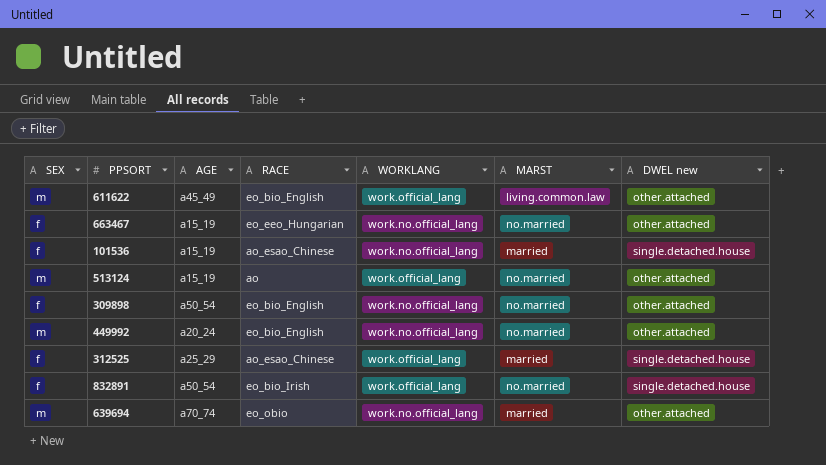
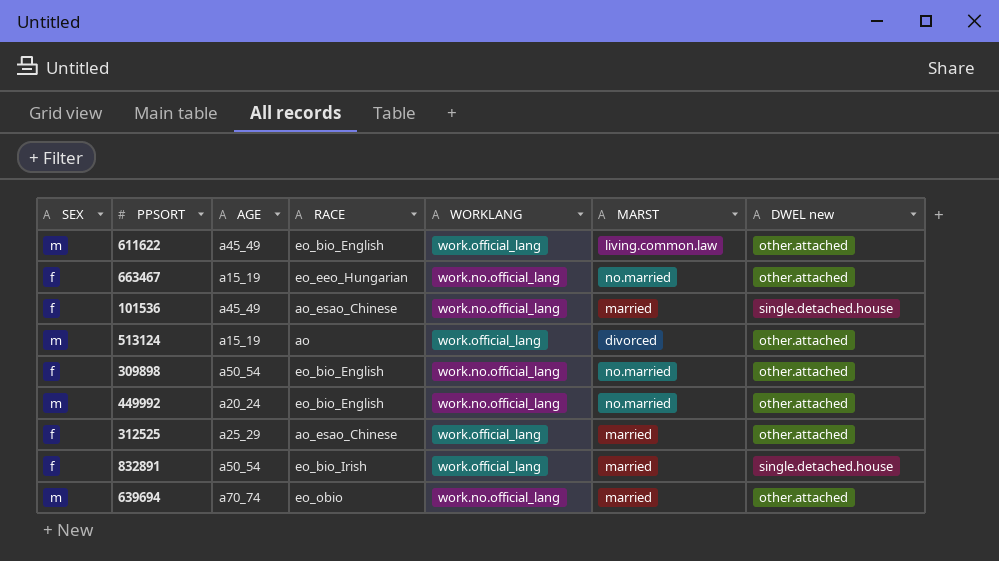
101536 | AGE: a15_19 -> a45_49
513124 | MARST: no.married -> divorced
312525 | DWEL new: single.detached.house -> other.attached
832891 | MARST: no.married -> married

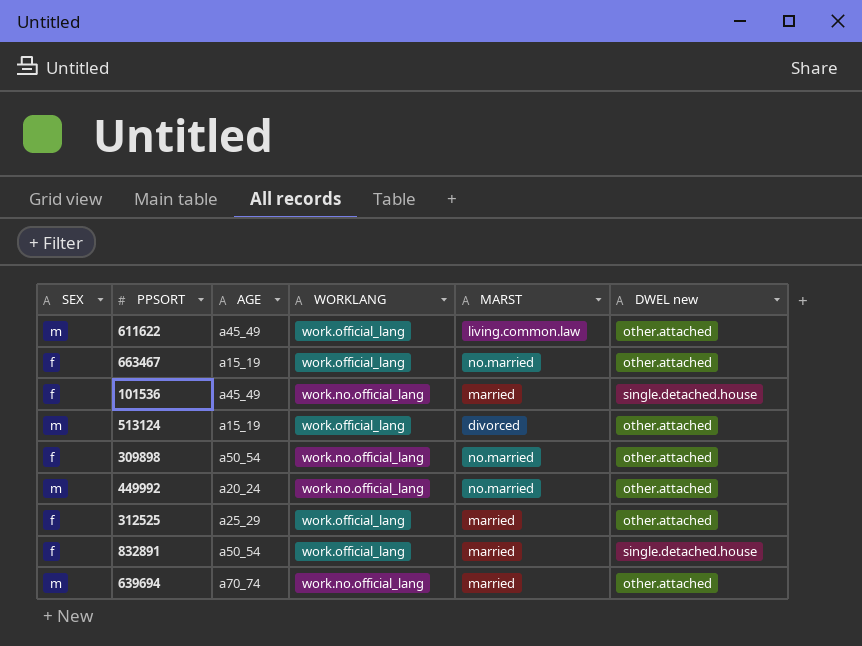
column RACE | position: 4 -> none
663467 | WORKLANG: work.no.official_lang -> work.official_lang

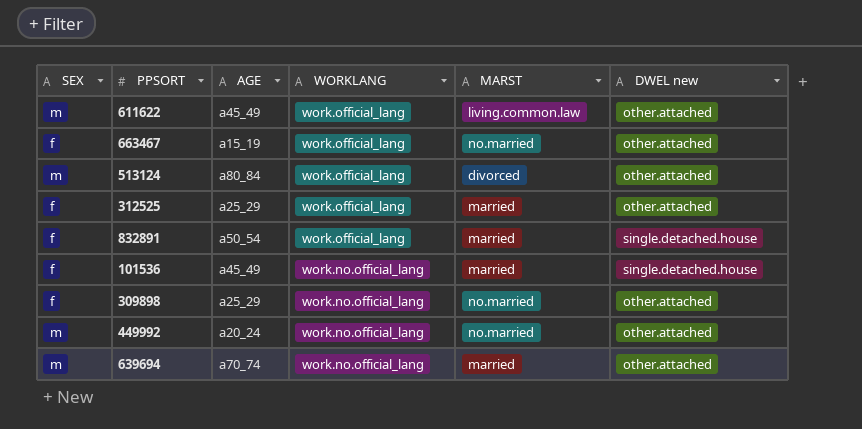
row order: none -> WORKLANG descending
513124 | AGE: a15_19 -> a80_84
309898 | AGE: a50_54 -> a25_29

